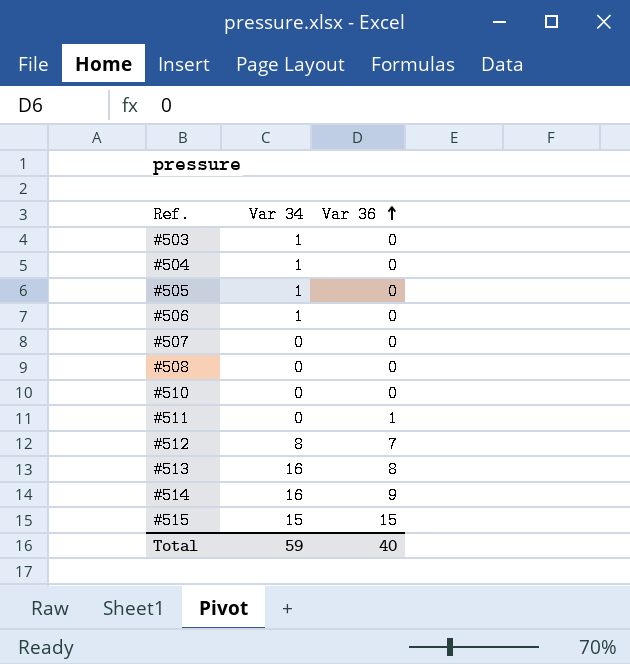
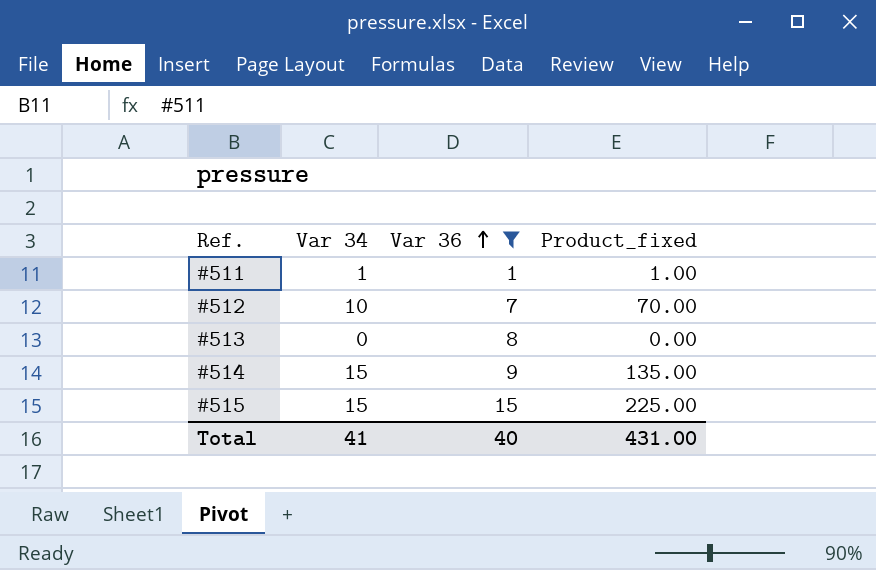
filter: none -> Var 36 != 0
column Product_fixed | formula: none -> [Var 34] * [Var 36]
#511 | Var 34: 0 -> 1
#512 | Var 34: 8 -> 10
#513 | Var 34: 16 -> 0
#514 | Var 34: 16 -> 15
Total | Var 34: 59 -> 41

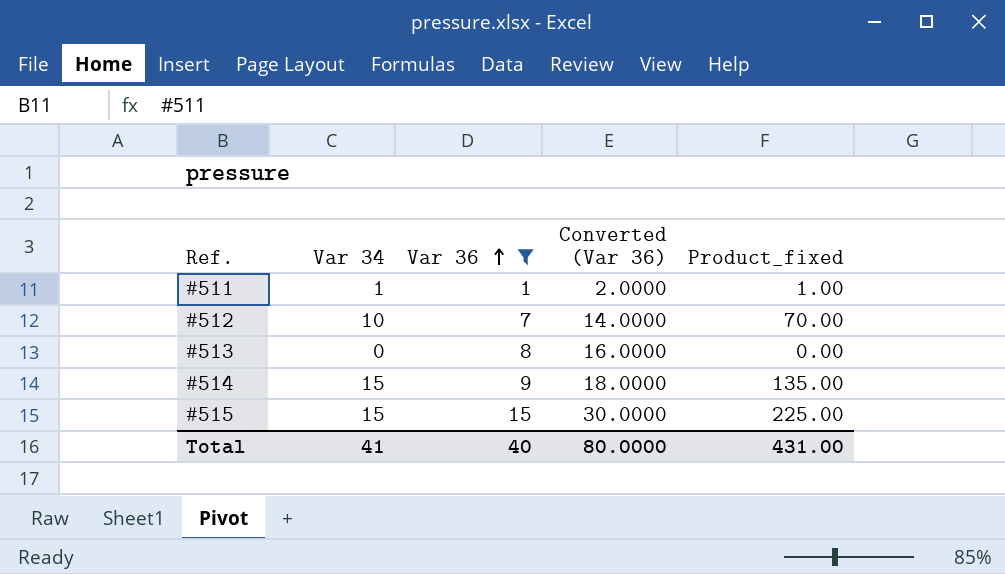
column Converted (Var 36) | formula: none -> [Var 36] * 2

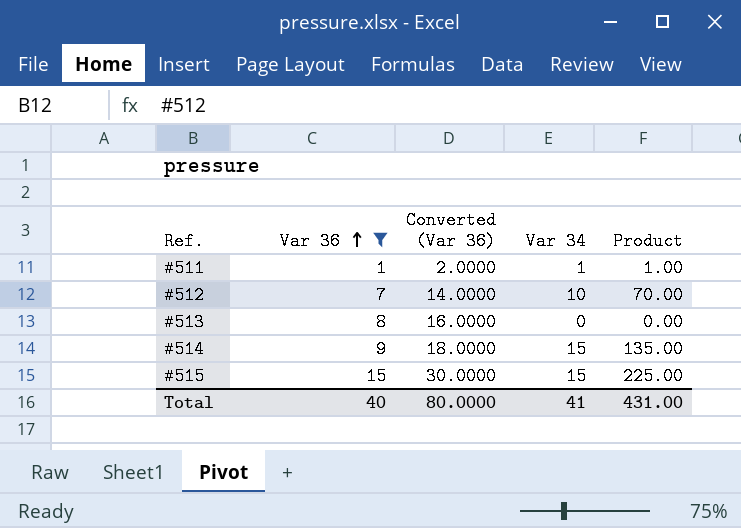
column Var 34 | position: 2 -> 4
column name: Product_fixed -> Product

